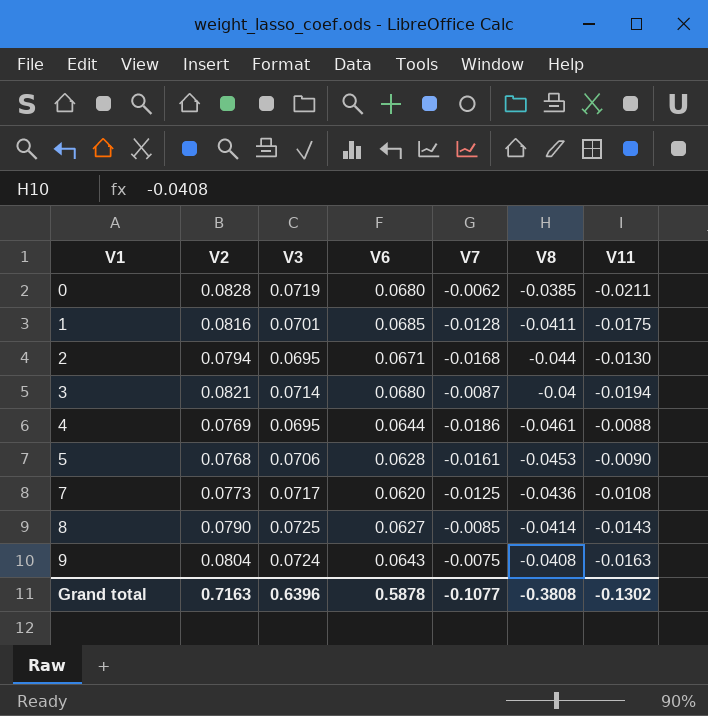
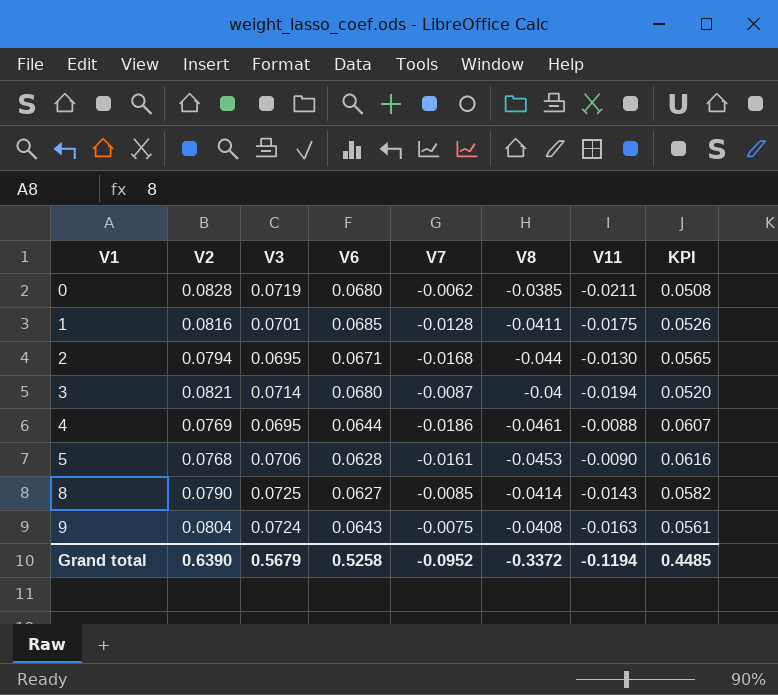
column KPI | formula: none -> [V3] + [V11]
row 7: 0.0773 | 0.0717 | 0.0620 | -0.0125 | -0.0436 | -0.0108 -> none
Grand total | V2: 0.7163 -> 0.6390
Grand total | V3: 0.6396 -> 0.5679
Grand total | V6: 0.5878 -> 0.5258
Grand total | V7: -0.1077 -> -0.0952
Grand total | V8: -0.3808 -> -0.3372
Grand total | V11: -0.1302 -> -0.1194

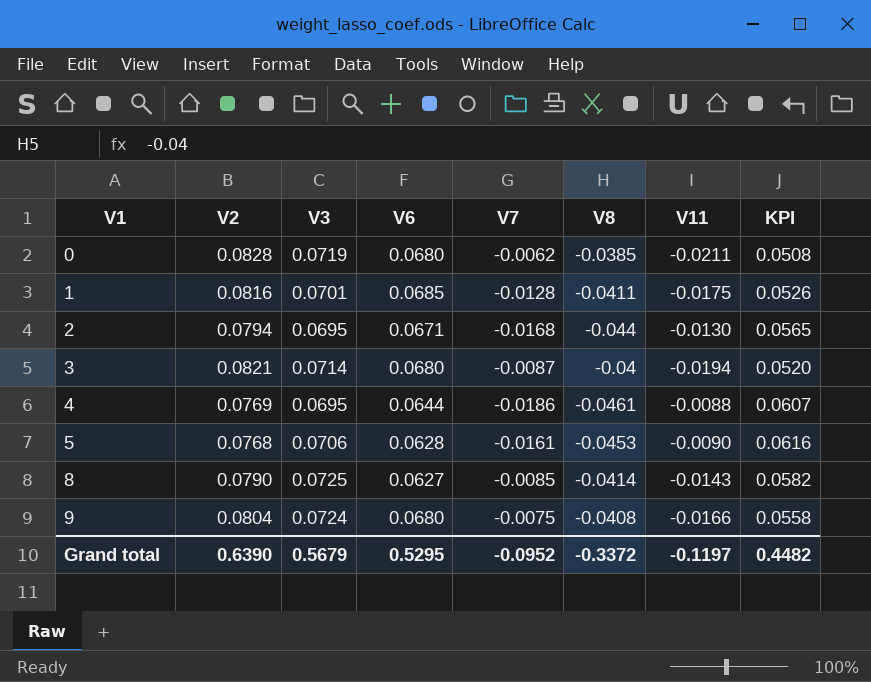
9 | V6: 0.0643 -> 0.0680
9 | V11: -0.0163 -> -0.0166
9 | KPI: 0.0561 -> 0.0558
Grand total | V6: 0.5258 -> 0.5295
Grand total | V11: -0.1194 -> -0.1197
Grand total | KPI: 0.4485 -> 0.4482

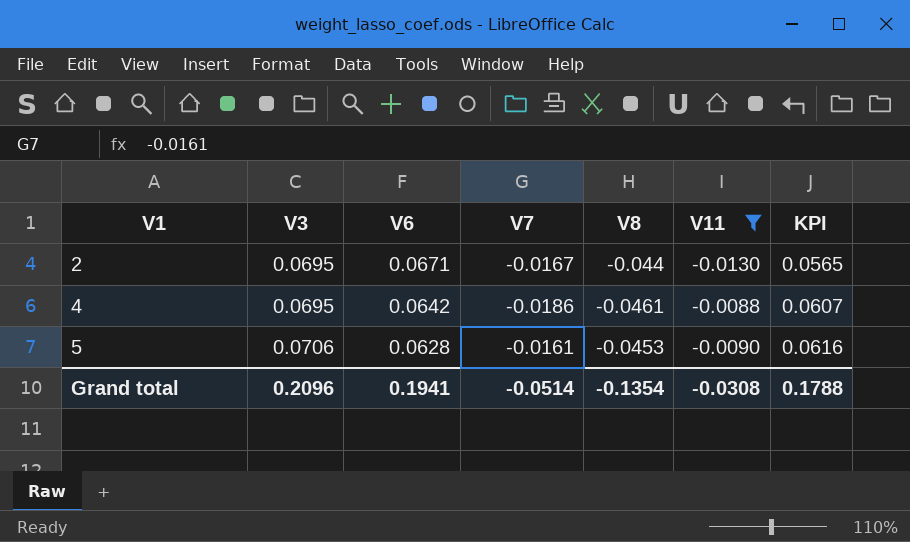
filter: none -> V11 >= -0.0130
column V2 | position: 2 -> none
2 | V7: -0.0168 -> -0.0167
4 | V6: 0.0644 -> 0.0642
Grand total | V3: 0.5679 -> 0.2096
Grand total | V6: 0.5295 -> 0.1941
Grand total | V7: -0.0952 -> -0.0514
Grand total | V8: -0.3372 -> -0.1354
Grand total | V11: -0.1197 -> -0.0308
Grand total | KPI: 0.4482 -> 0.1788

